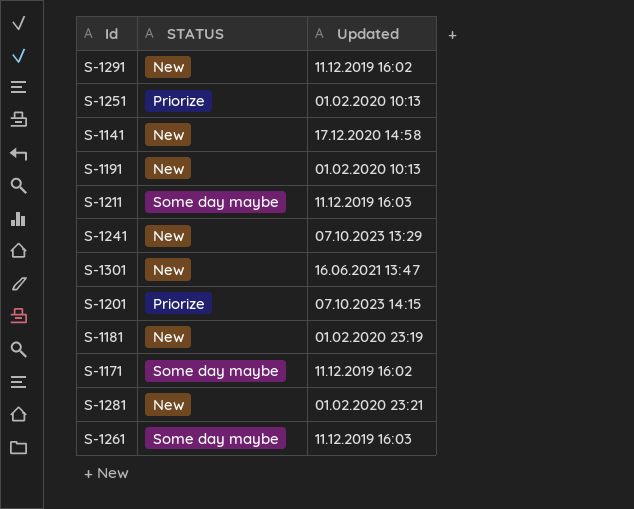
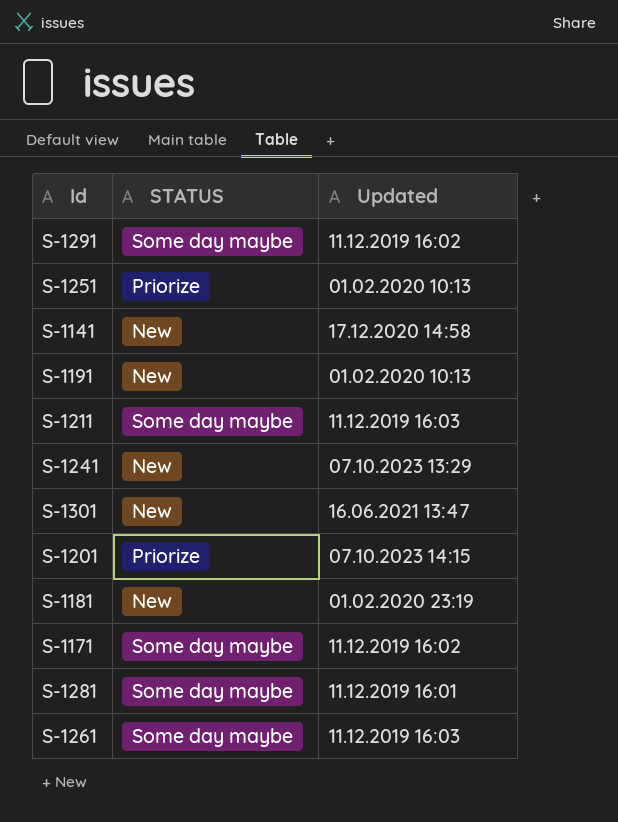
S-1291 | STATUS: New -> Some day maybe
S-1281 | STATUS: New -> Some day maybe
S-1281 | Updated: 01.02.2020 23:21 -> 11.12.2019 16:01

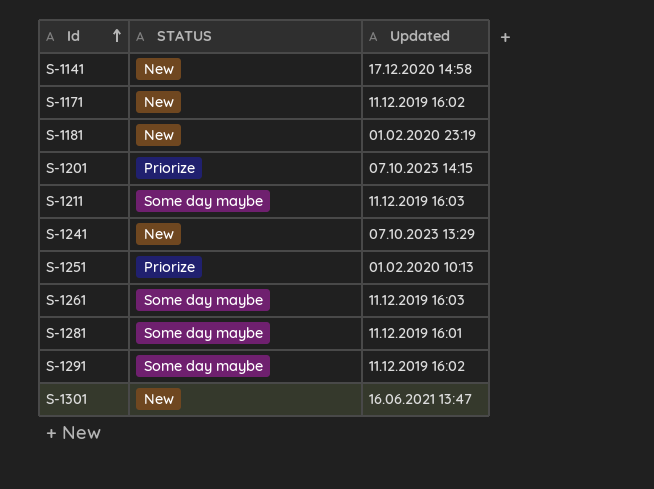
row order: none -> Id ascending
row S-1191: New | 01.02.2020 10:13 -> none
S-1171 | STATUS: Some day maybe -> New

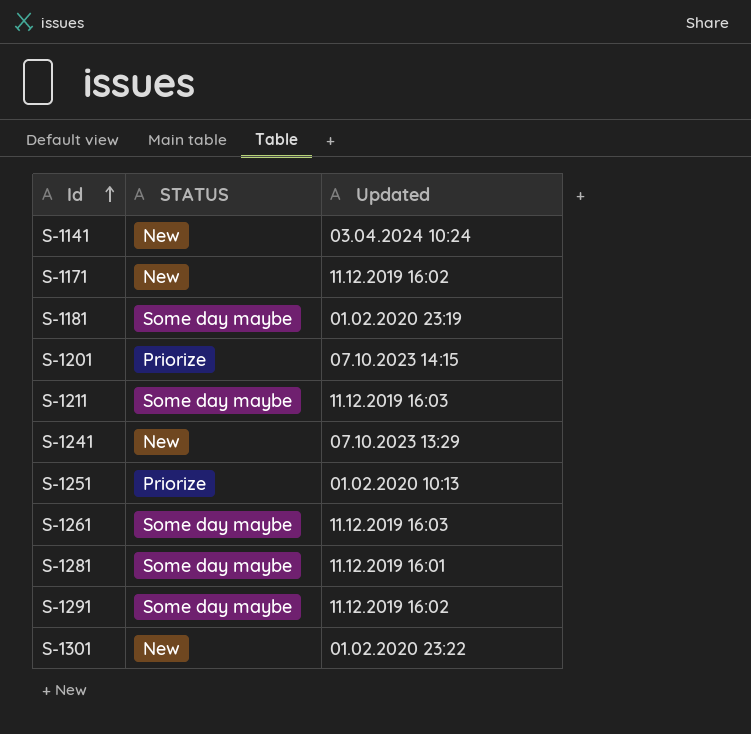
S-1141 | Updated: 17.12.2020 14:58 -> 03.04.2024 10:24
S-1181 | STATUS: New -> Some day maybe
S-1301 | Updated: 16.06.2021 13:47 -> 01.02.2020 23:22

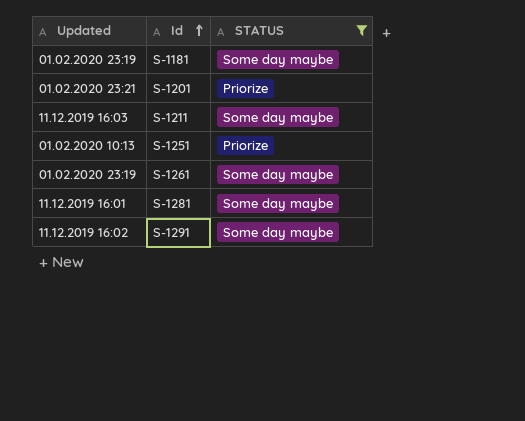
filter: none -> STATUS != New
column Updated | position: 3 -> 1
S-1201 | Updated: 07.10.2023 14:15 -> 01.02.2020 23:21
S-1261 | Updated: 11.12.2019 16:03 -> 01.02.2020 23:19

